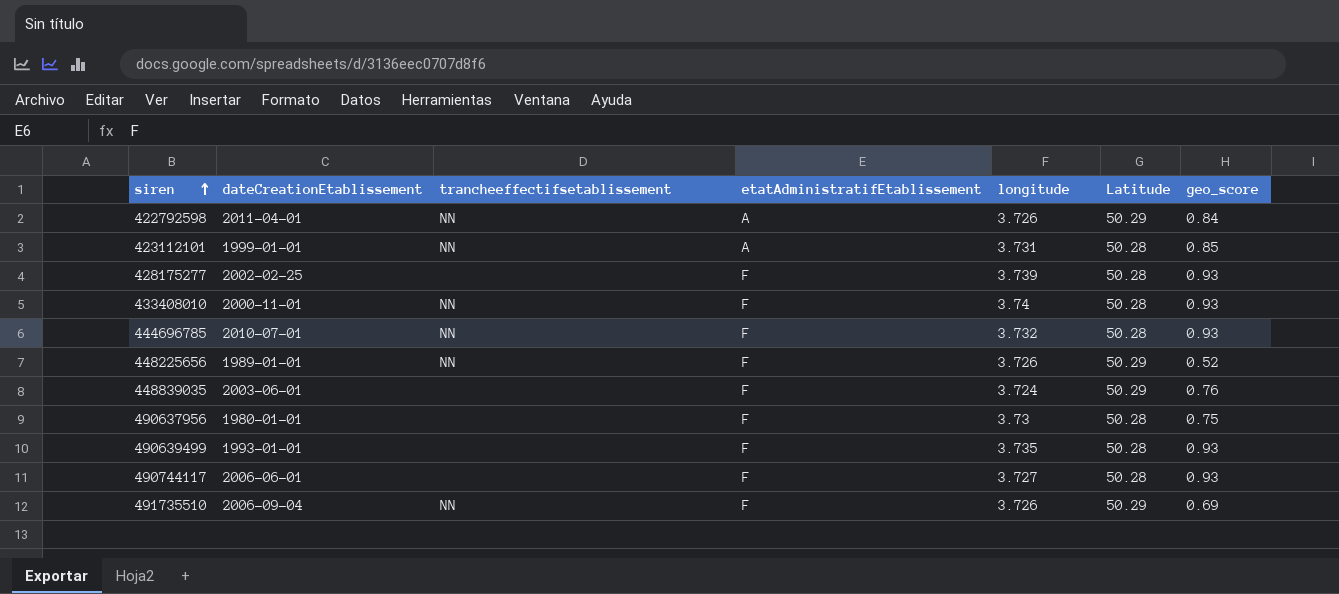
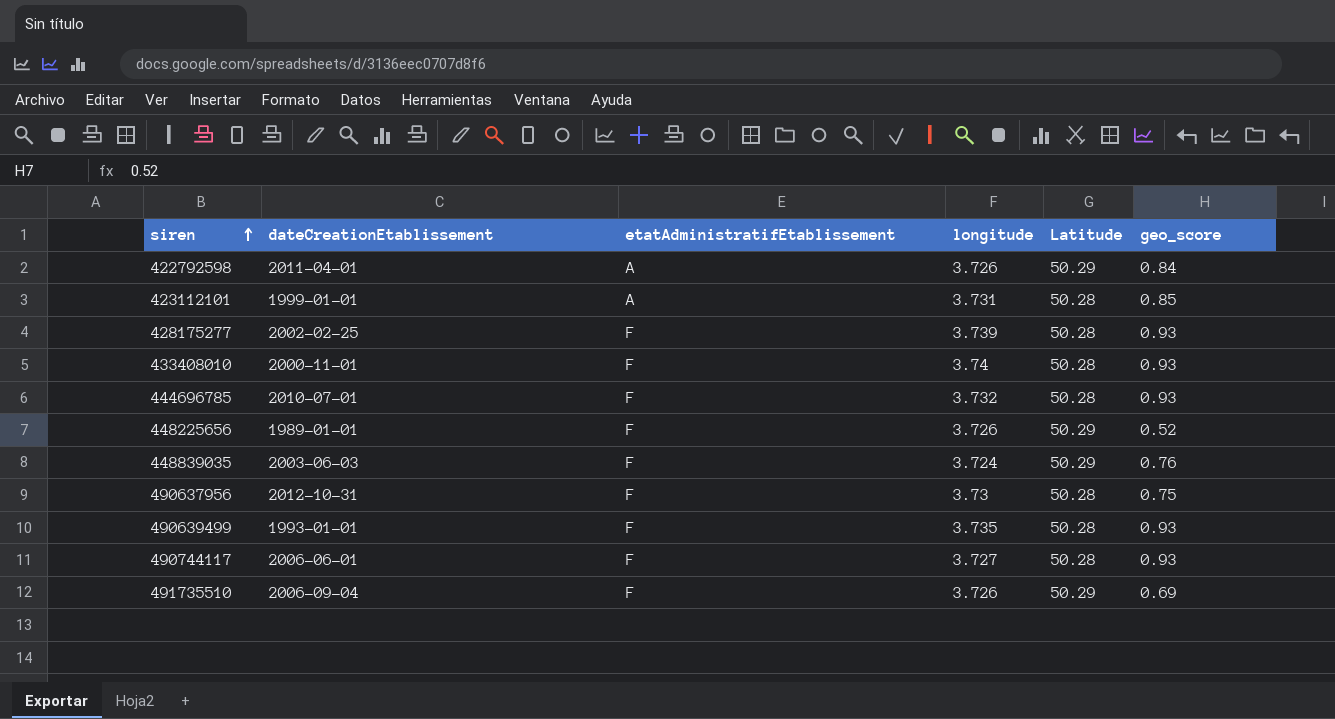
column trancheeffectifsetablissement | position: 3 -> none
448839035 | dateCreationEtablissement: 2003-06-01 -> 2003-06-03
490637956 | dateCreationEtablissement: 1980-01-01 -> 2012-10-31

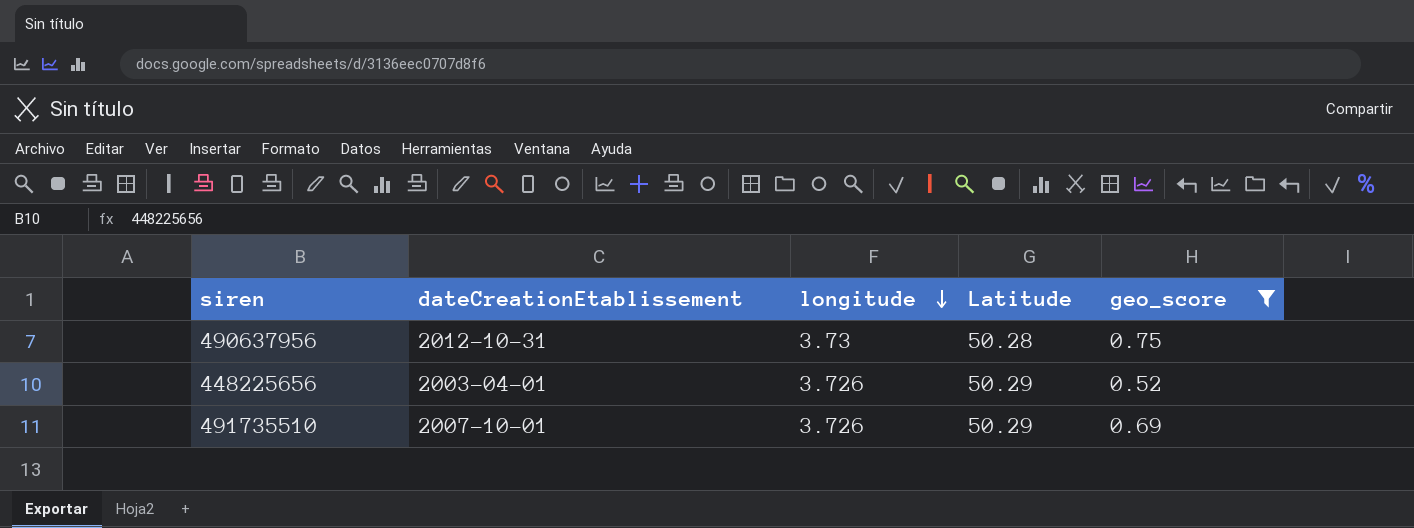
filter: none -> geo_score <= 0.75
row order: siren ascending -> longitude descending
column etatAdministratifEtablissement | position: 3 -> none
448225656 | dateCreationEtablissement: 1989-01-01 -> 2003-04-01
491735510 | dateCreationEtablissement: 2006-09-04 -> 2007-10-01

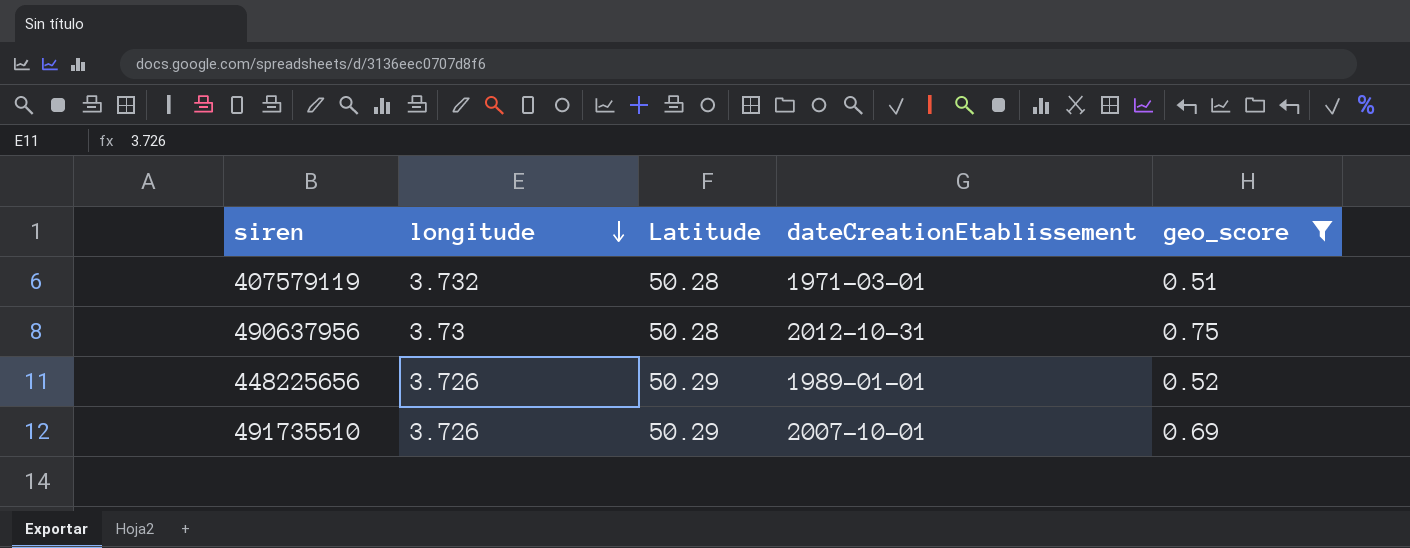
column dateCreationEtablissement | position: 2 -> 4
row 407579119: none -> 3.732 | 50.28 | 1971-03-01 | 0.51
448225656 | dateCreationEtablissement: 2003-04-01 -> 1989-01-01

